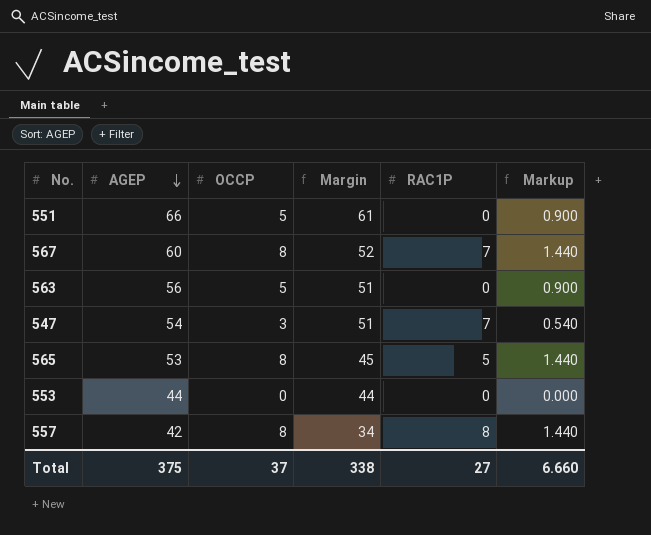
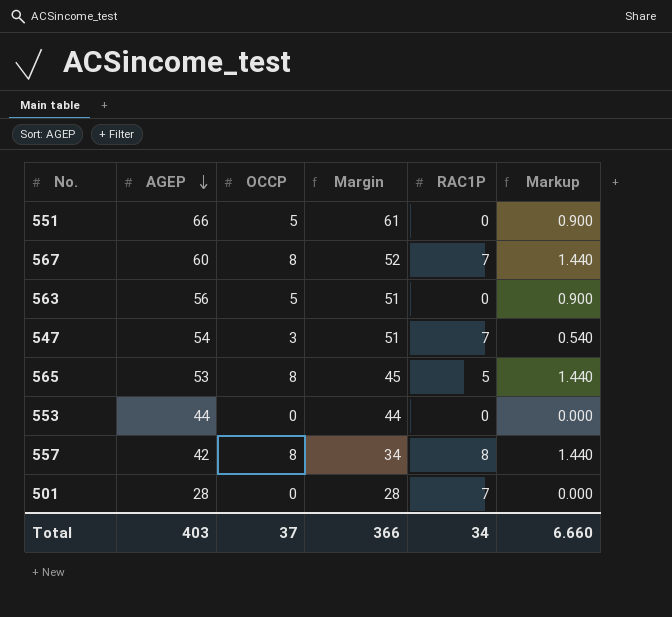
row 501: none -> 28 | 0 | 28 | 7 | 0.000
Total | AGEP: 375 -> 403
Total | Margin: 338 -> 366
Total | RAC1P: 27 -> 34

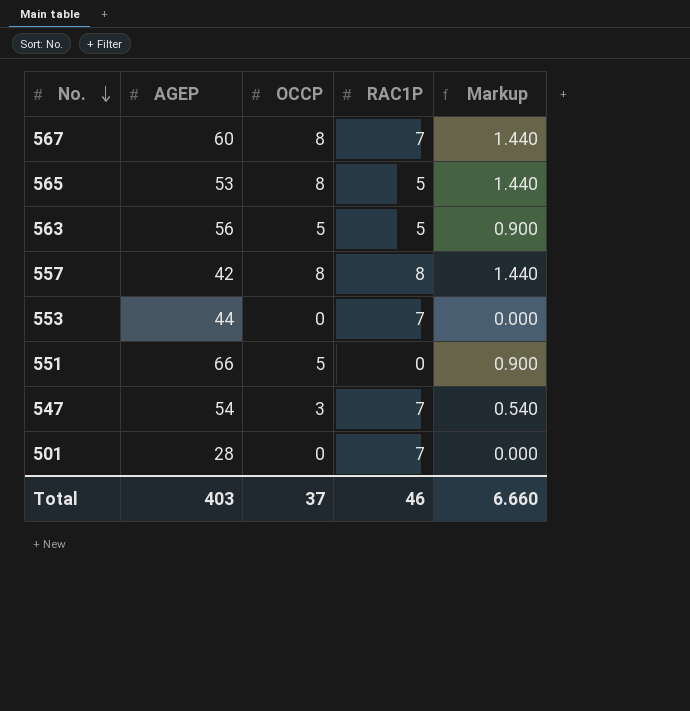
row order: AGEP descending -> No. descending
column Margin | formula: [AGEP] - [OCCP] -> none
563 | RAC1P: 0 -> 5
553 | RAC1P: 0 -> 7
Total | RAC1P: 34 -> 46

